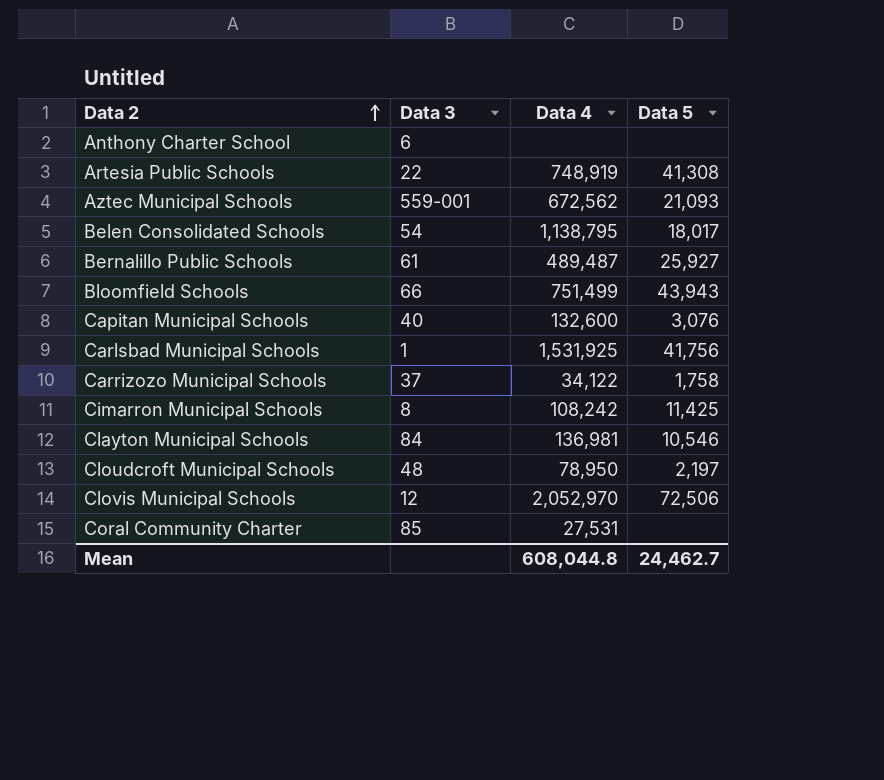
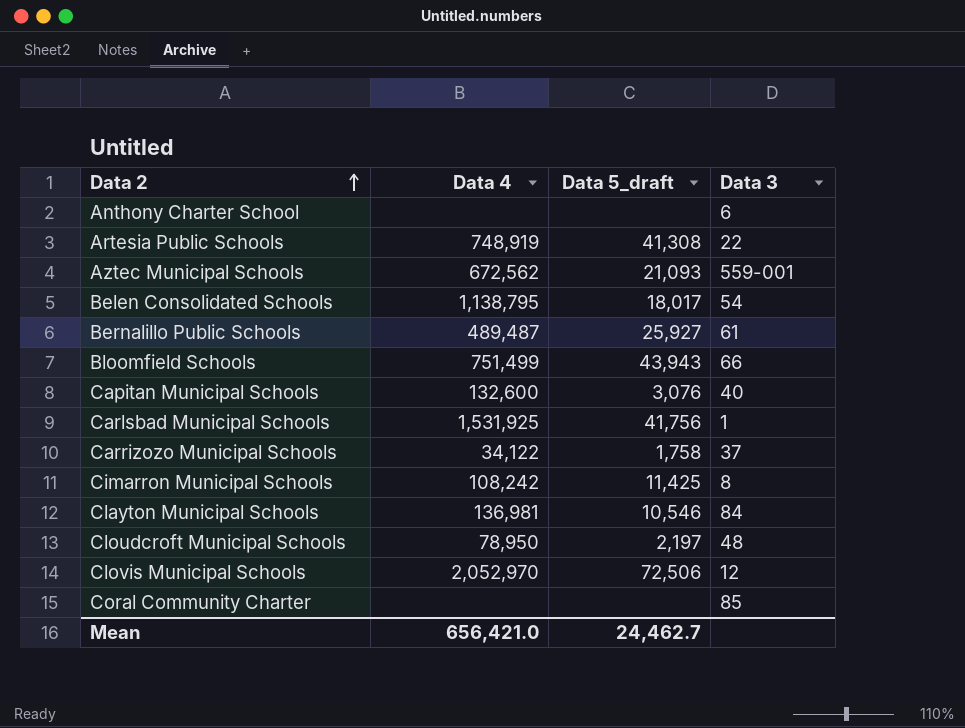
column name: Data 5 -> Data 5_draft
column Data 3 | position: 2 -> 4
Coral Community Charter | Data 4: 27,531 -> none
Mean | Data 4: 608,044.8 -> 656,421.0

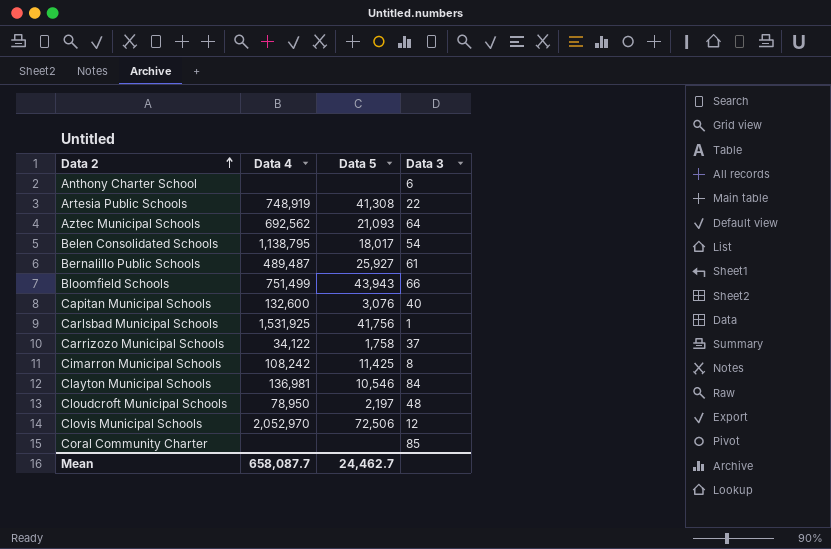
column name: Data 5_draft -> Data 5
Aztec Municipal Schools | Data 4: 672,562 -> 692,562
Aztec Municipal Schools | Data 3: 559-001 -> 64
Mean | Data 4: 656,421.0 -> 658,087.7

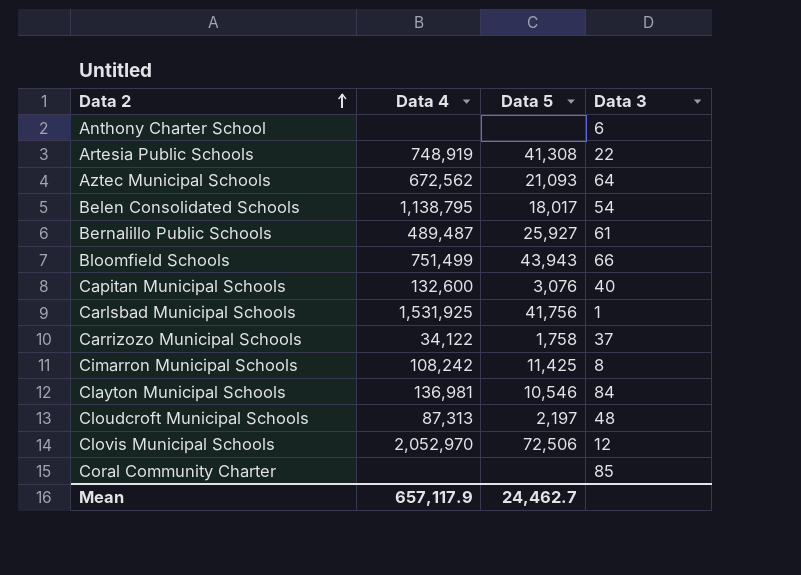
Aztec Municipal Schools | Data 4: 692,562 -> 672,562
Cloudcroft Municipal Schools | Data 4: 78,950 -> 87,313
Mean | Data 4: 658,087.7 -> 657,117.9

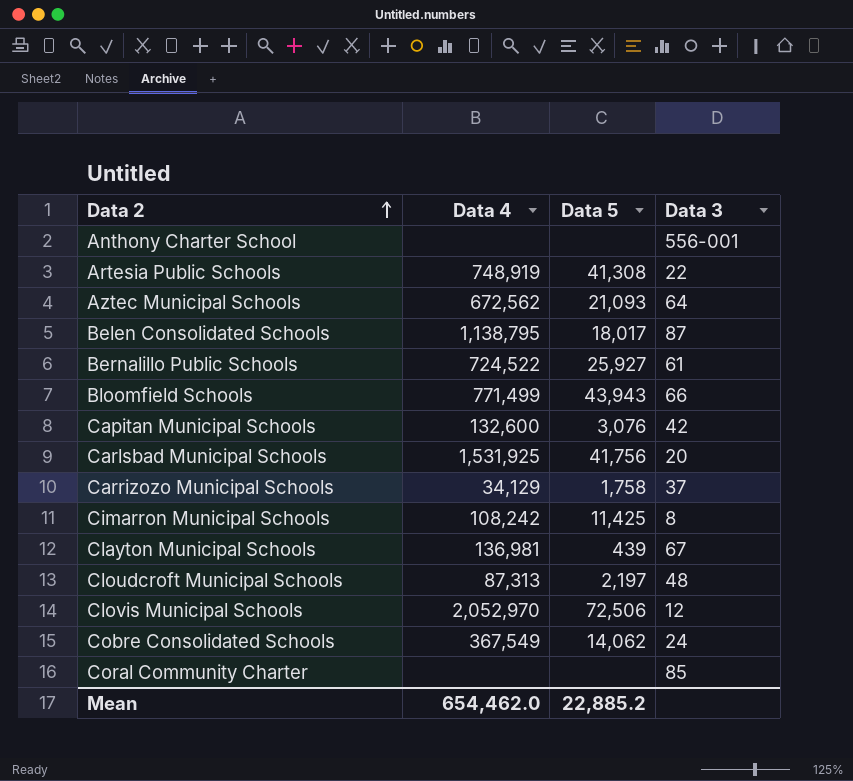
Anthony Charter School | Data 3: 6 -> 556-001
Belen Consolidated Schools | Data 3: 54 -> 87
Bernalillo Public Schools | Data 4: 489,487 -> 724,522
Bloomfield Schools | Data 4: 751,499 -> 771,499
Capitan Municipal Schools | Data 3: 40 -> 42
Carlsbad Municipal Schools | Data 3: 1 -> 20
Carrizozo Municipal Schools | Data 4: 34,122 -> 34,129
Clayton Municipal Schools | Data 5: 10,546 -> 439
Clayton Municipal Schools | Data 3: 84 -> 67
row Cobre Consolidated Schools: none -> 367,549 | 14,062 | 24
Mean | Data 4: 657,117.9 -> 654,462.0
Mean | Data 5: 24,462.7 -> 22,885.2

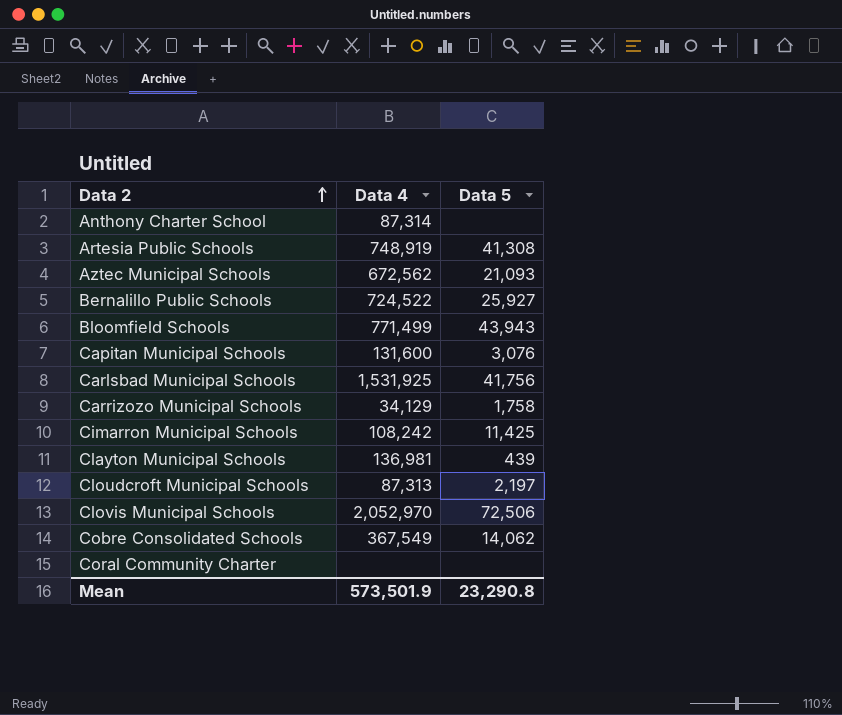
column Data 3 | position: 4 -> none
row Belen Consolidated Schools: 1,138,795 | 18,017 | 87 -> none
Anthony Charter School | Data 4: none -> 87,314
Capitan Municipal Schools | Data 4: 132,600 -> 131,600
Mean | Data 4: 654,462.0 -> 573,501.9
Mean | Data 5: 22,885.2 -> 23,290.8

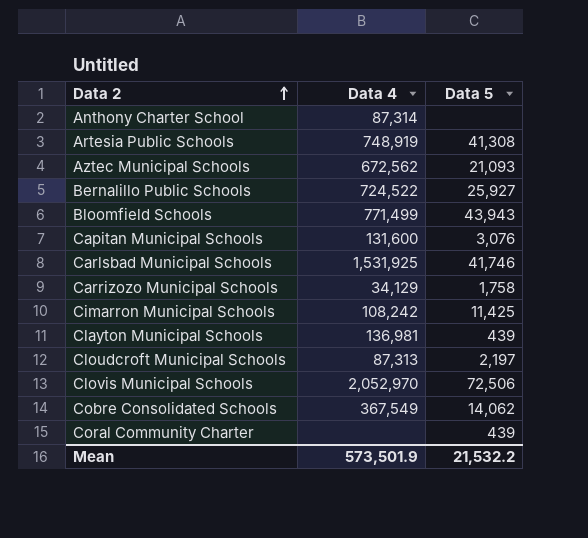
Carlsbad Municipal Schools | Data 5: 41,756 -> 41,746
Coral Community Charter | Data 5: none -> 439
Mean | Data 5: 23,290.8 -> 21,532.2

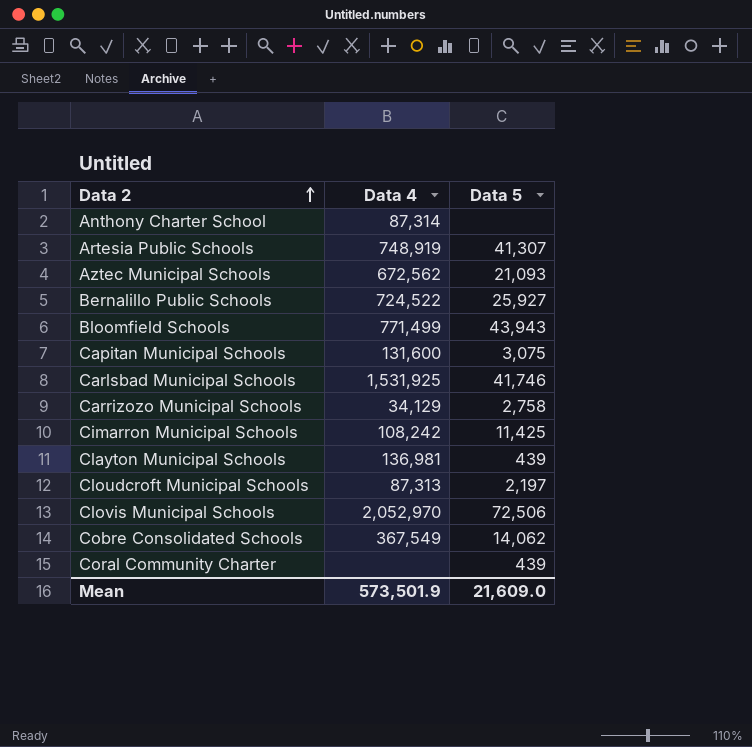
Artesia Public Schools | Data 5: 41,308 -> 41,307
Capitan Municipal Schools | Data 5: 3,076 -> 3,075
Carrizozo Municipal Schools | Data 5: 1,758 -> 2,758
Mean | Data 5: 21,532.2 -> 21,609.0

